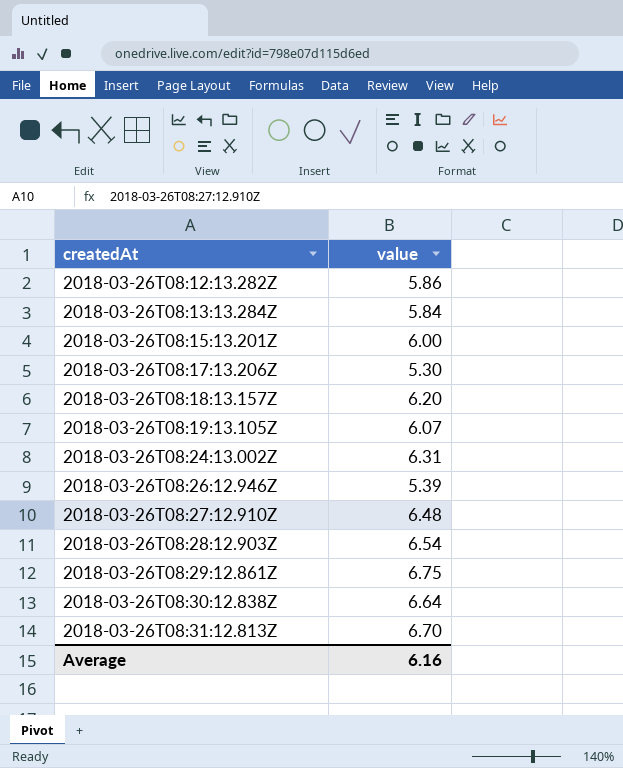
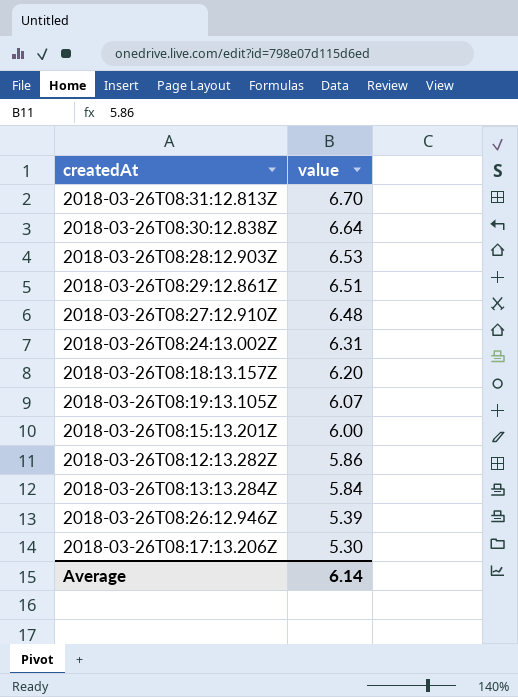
row order: createdAt ascending -> value descending
2018-03-26T08:28:12.903Z | value: 6.54 -> 6.53
2018-03-26T08:29:12.861Z | value: 6.75 -> 6.51
Average | value: 6.16 -> 6.14

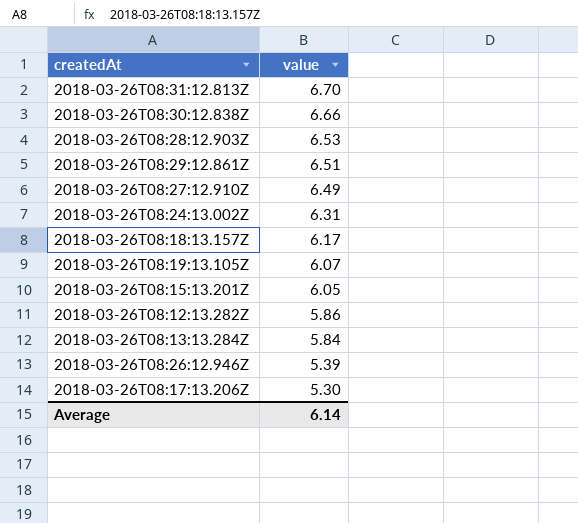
2018-03-26T08:30:12.838Z | value: 6.64 -> 6.66
2018-03-26T08:27:12.910Z | value: 6.48 -> 6.49
2018-03-26T08:18:13.157Z | value: 6.20 -> 6.17
2018-03-26T08:15:13.201Z | value: 6.00 -> 6.05

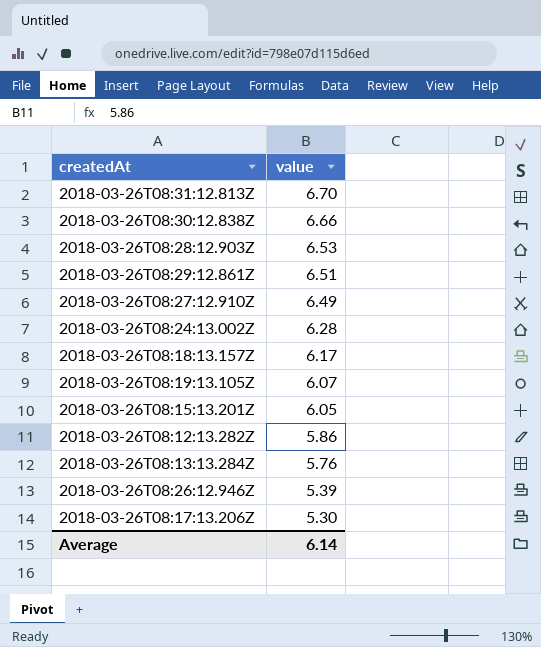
2018-03-26T08:24:13.002Z | value: 6.31 -> 6.28
2018-03-26T08:13:13.284Z | value: 5.84 -> 5.76

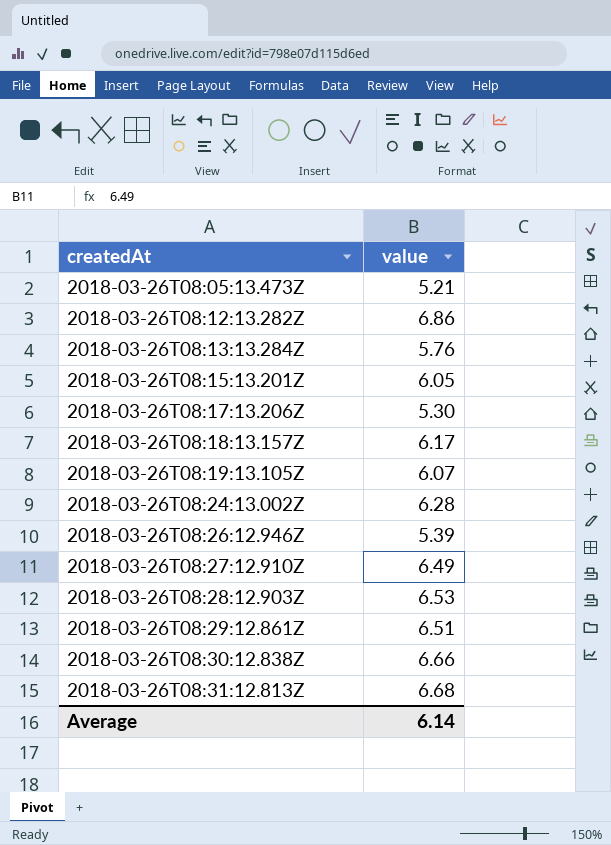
row order: value descending -> createdAt ascending
row 2018-03-26T08:05:13.473Z: none -> 5.21
2018-03-26T08:12:13.282Z | value: 5.86 -> 6.86
2018-03-26T08:31:12.813Z | value: 6.70 -> 6.68

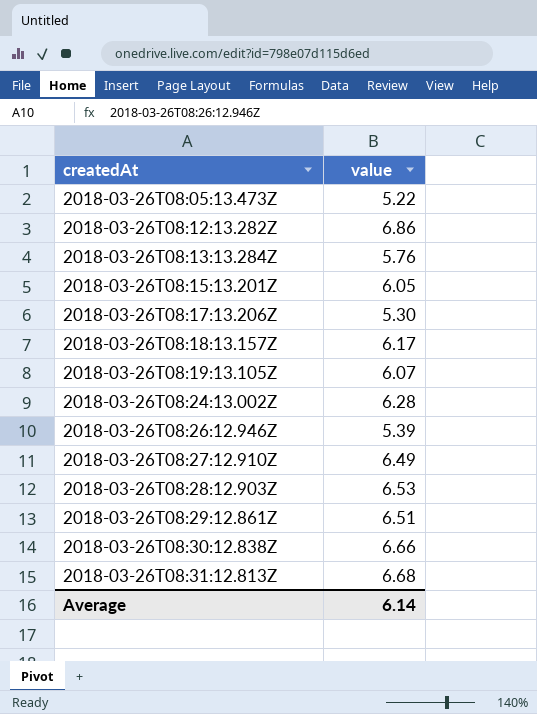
2018-03-26T08:05:13.473Z | value: 5.21 -> 5.22

